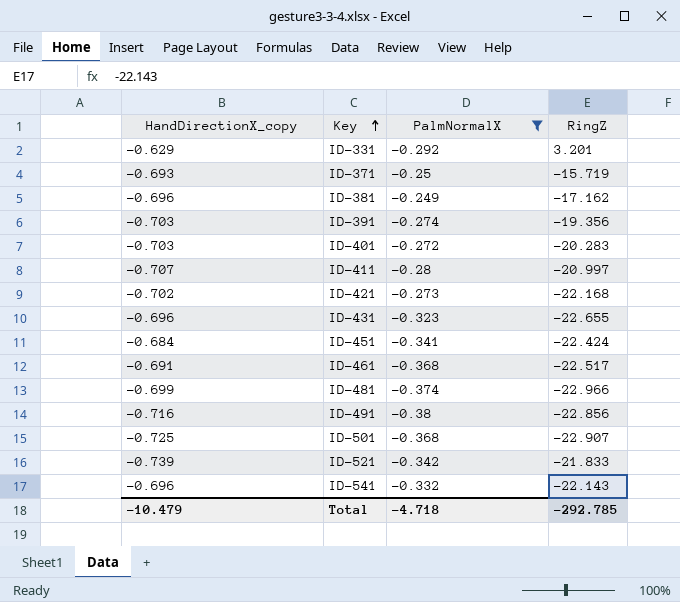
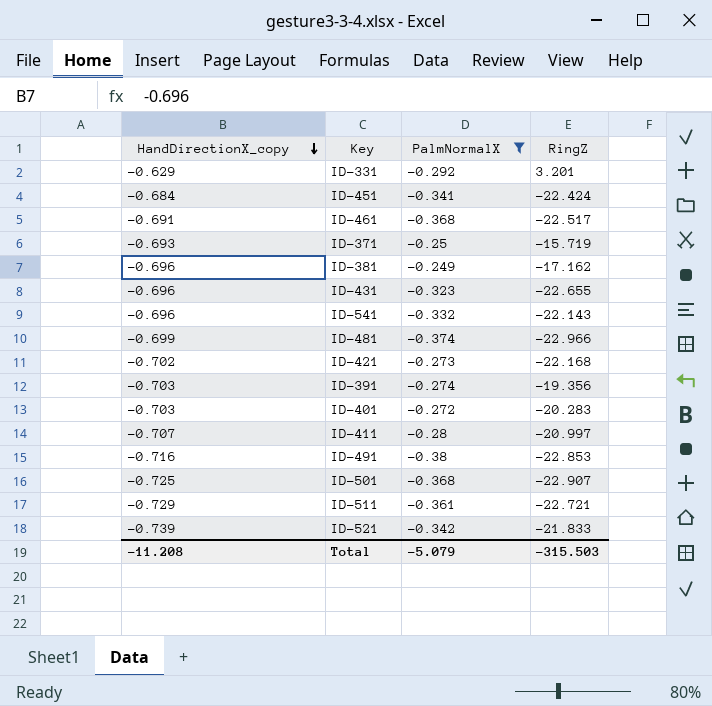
row order: Key ascending -> HandDirectionX_copy descending
ID-491 | RingZ: -22.856 -> -22.853
row ID-511: none -> -0.729 | -0.361 | -22.721
Total | HandDirectionX_copy: -10.479 -> -11.208
Total | PalmNormalX: -4.718 -> -5.079
Total | RingZ: -292.785 -> -315.503

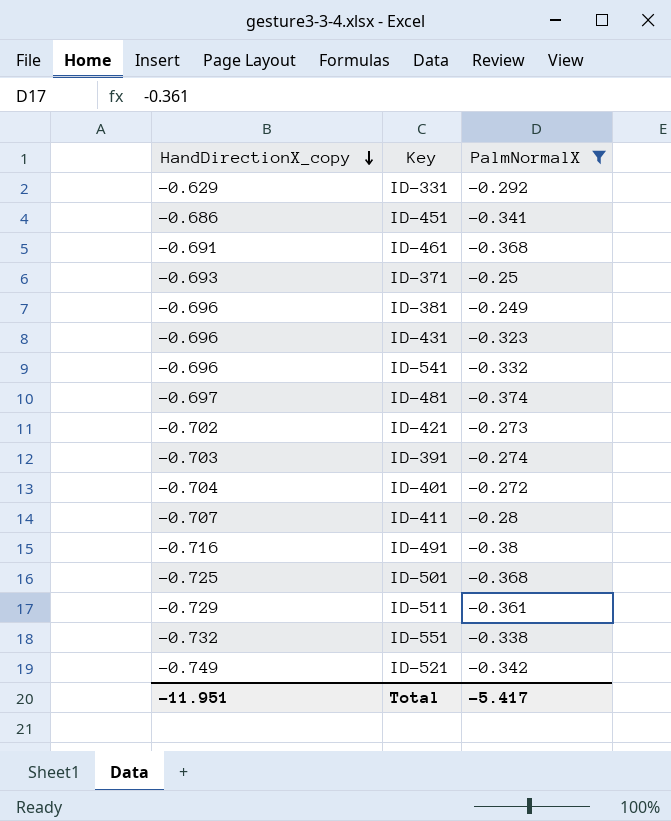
column RingZ | position: 4 -> none
ID-451 | HandDirectionX_copy: -0.684 -> -0.686
ID-481 | HandDirectionX_copy: -0.699 -> -0.697
ID-401 | HandDirectionX_copy: -0.703 -> -0.704
row ID-551: none -> -0.732 | -0.338
ID-521 | HandDirectionX_copy: -0.739 -> -0.749
Total | HandDirectionX_copy: -11.208 -> -11.951
Total | PalmNormalX: -5.079 -> -5.417

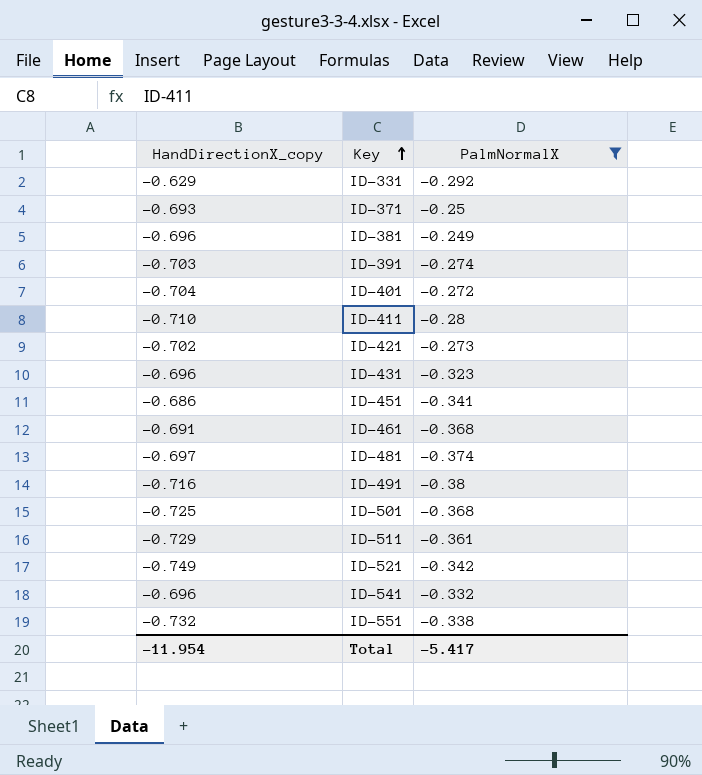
row order: HandDirectionX_copy descending -> Key ascending
ID-411 | HandDirectionX_copy: -0.707 -> -0.710
Total | HandDirectionX_copy: -11.951 -> -11.954

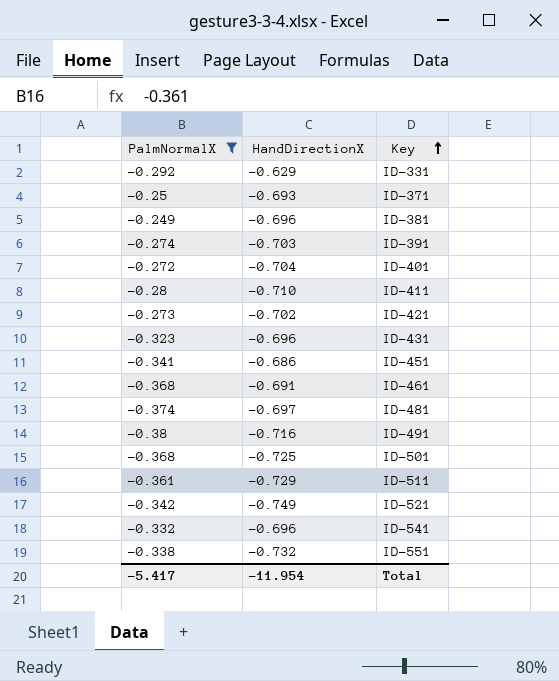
column PalmNormalX | position: 3 -> 1
column name: HandDirectionX_copy -> HandDirectionX

